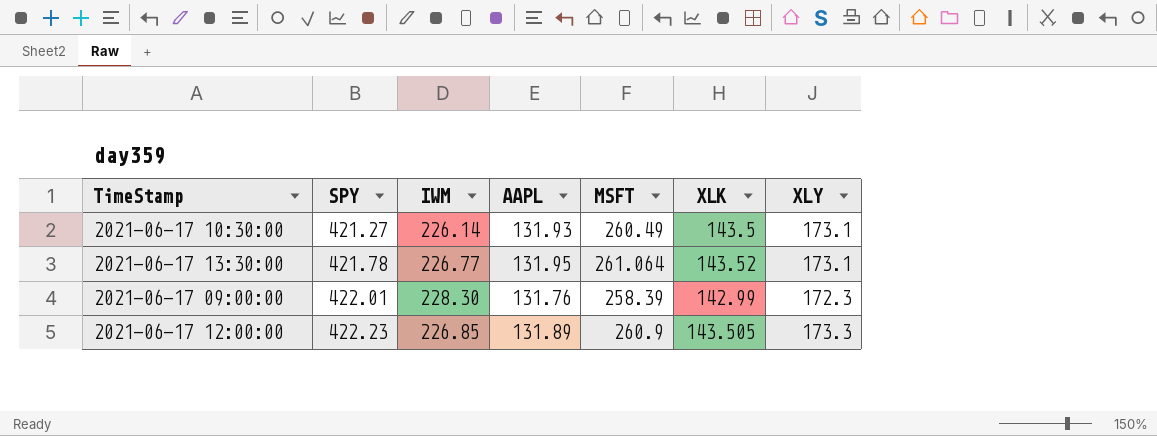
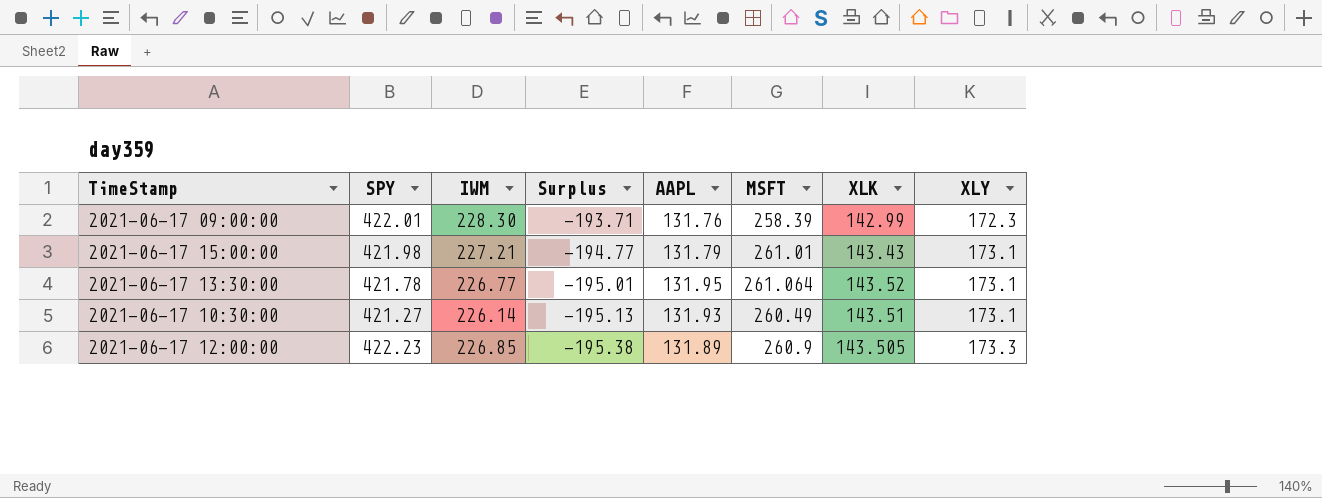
row order: SPY ascending -> Surplus descending
column Surplus | formula: none -> [IWM] - [SPY]
row 2021-06-17 15:00:00: none -> 421.98 | 227.21 | -194.77 | 131.79 | 261.01 | 143.43 | 173.1
2021-06-17 10:30:00 | XLK: 143.5 -> 143.51

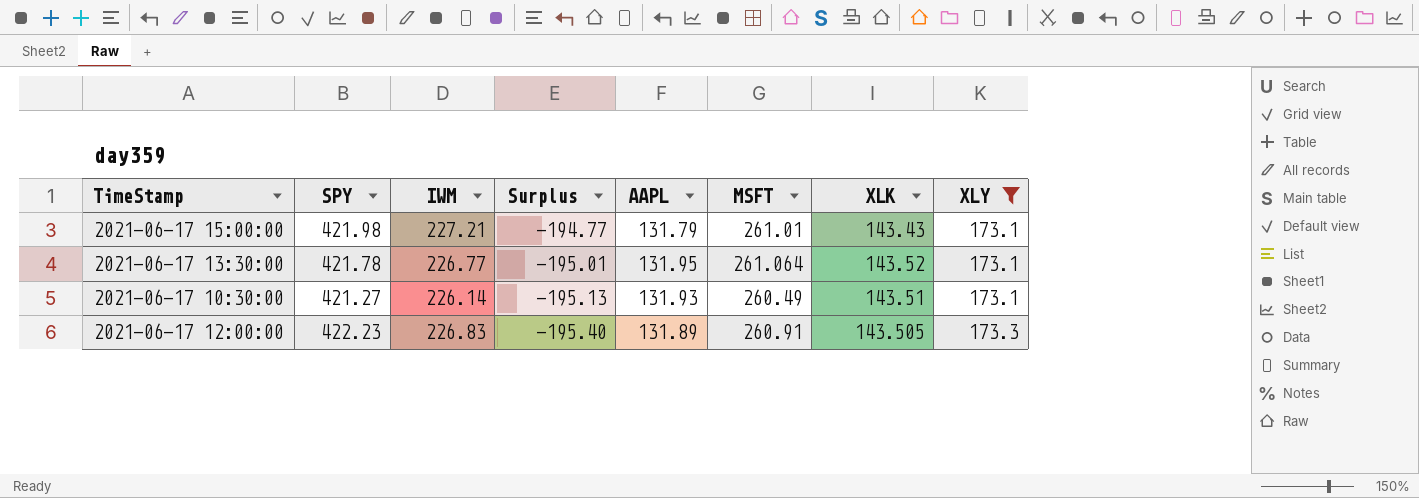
filter: none -> XLY != 172.3
2021-06-17 12:00:00 | IWM: 226.85 -> 226.83
2021-06-17 12:00:00 | Surplus: -195.38 -> -195.40
2021-06-17 12:00:00 | MSFT: 260.9 -> 260.91

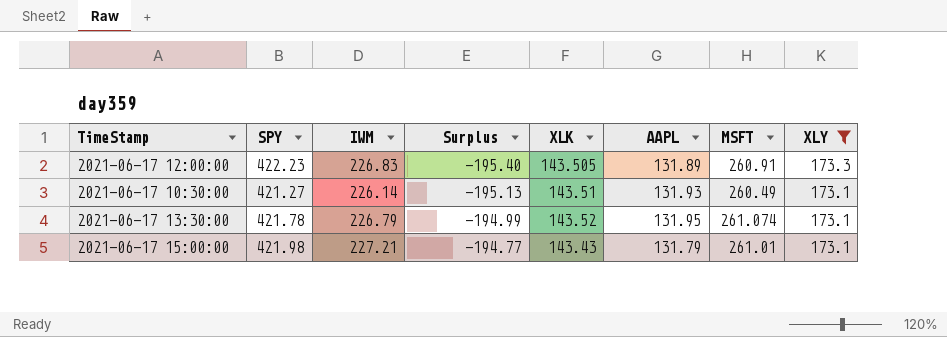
row order: Surplus descending -> Surplus ascending
column XLK | position: 7 -> 5
2021-06-17 13:30:00 | IWM: 226.77 -> 226.79
2021-06-17 13:30:00 | Surplus: -195.01 -> -194.99
2021-06-17 13:30:00 | MSFT: 261.064 -> 261.074

